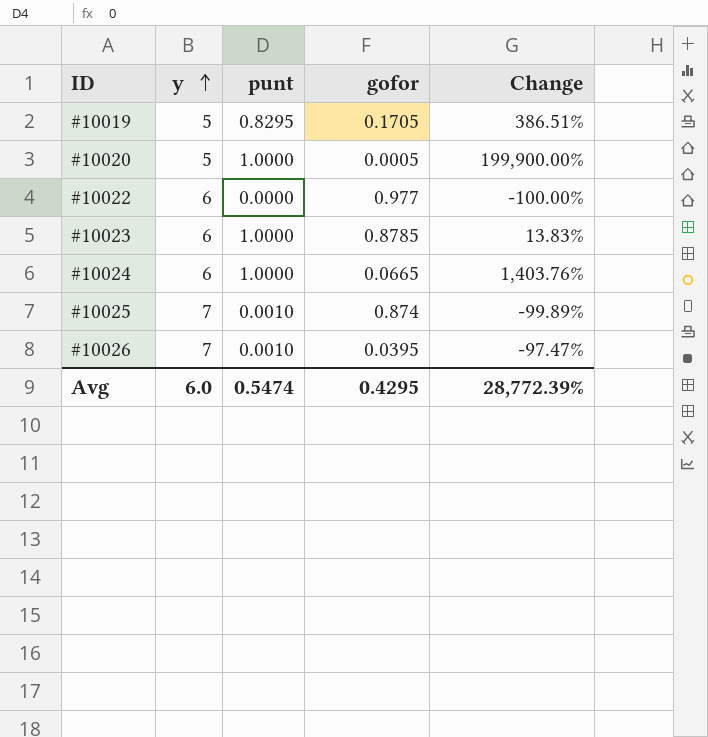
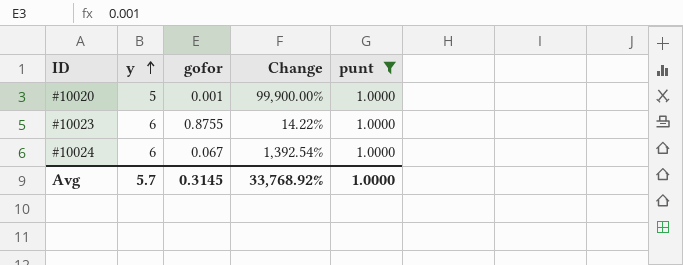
filter: none -> punt = 1.0000
column punt | position: 3 -> 5
#10020 | gofor: 0.0005 -> 0.001
#10020 | Change: 199,900.00% -> 99,900.00%
#10023 | gofor: 0.8785 -> 0.8755
#10023 | Change: 13.83% -> 14.22%
#10024 | gofor: 0.0665 -> 0.067
#10024 | Change: 1,403.76% -> 1,392.54%
Avg | y: 6.0 -> 5.7
Avg | gofor: 0.4295 -> 0.3145
Avg | Change: 28,772.39% -> 33,768.92%
Avg | punt: 0.5474 -> 1.0000

